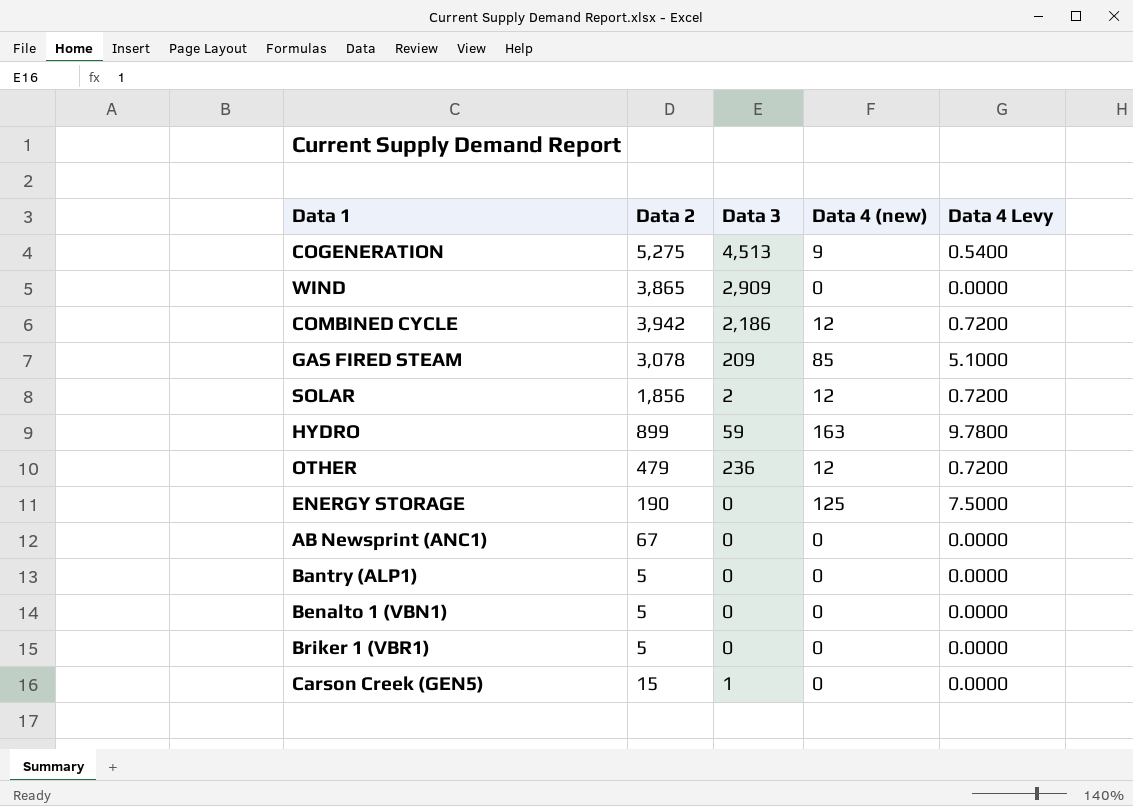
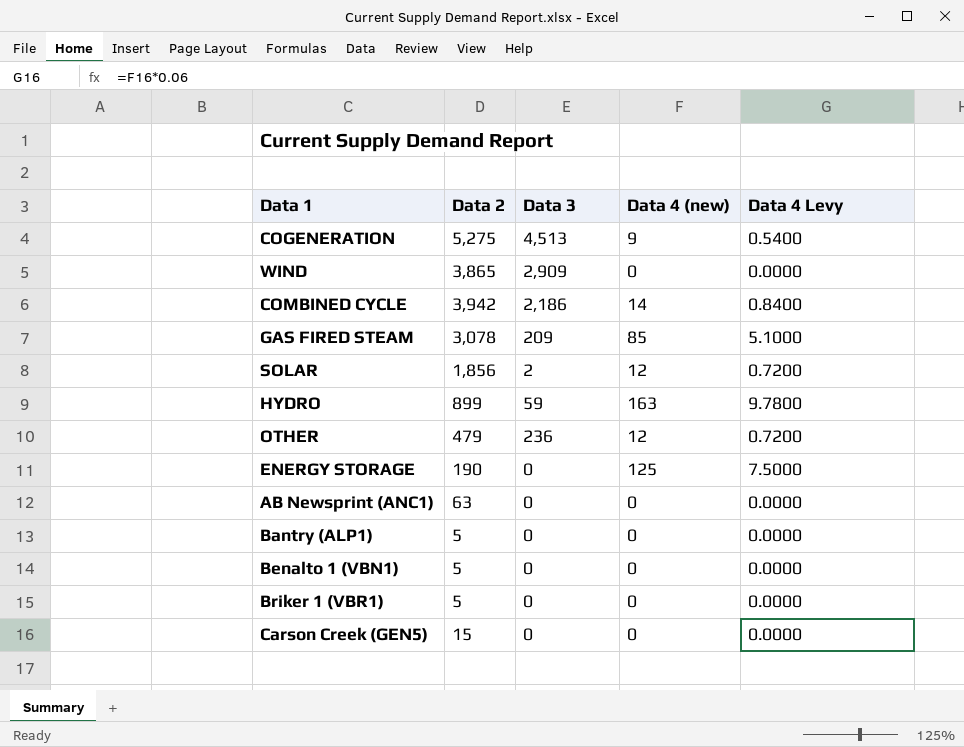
COMBINED CYCLE | Data 4 (new): 12 -> 14
COMBINED CYCLE | Data 4 Levy: 0.7200 -> 0.8400
AB Newsprint (ANC1) | Data 2: 67 -> 63
Carson Creek (GEN5) | Data 3: 1 -> 0

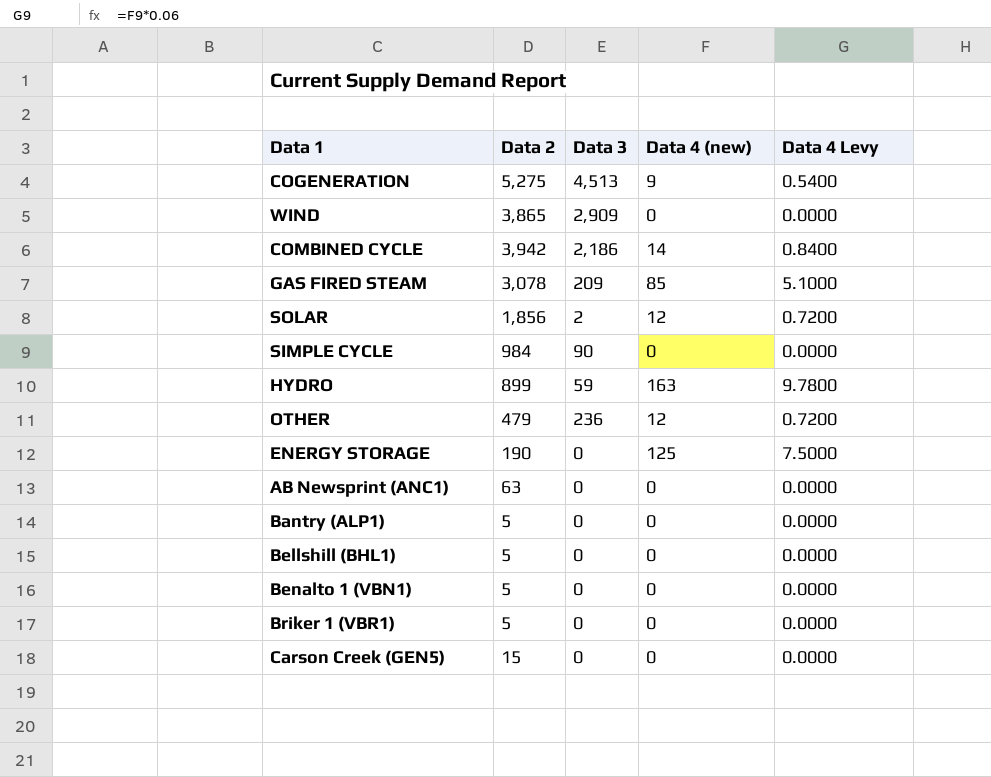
row SIMPLE CYCLE: none -> 984 | 90 | 0 | 0.0000
row Bellshill (BHL1): none -> 5 | 0 | 0 | 0.0000

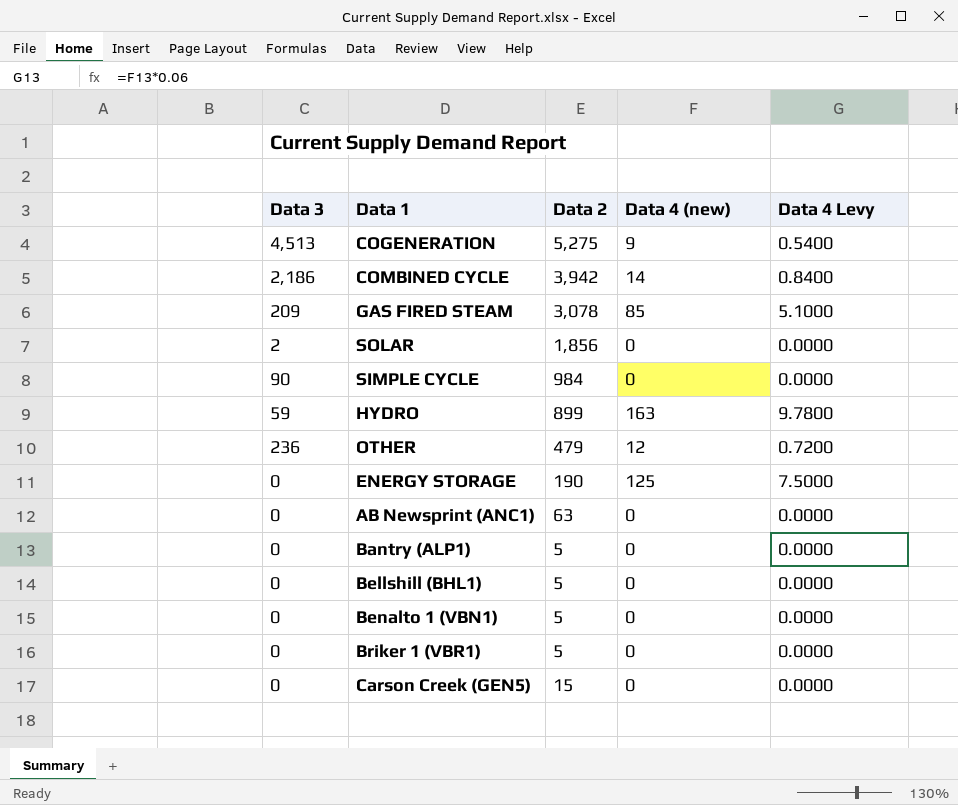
column Data 3 | position: 3 -> 1
row WIND: 3,865 | 2,909 | 0 | 0.0000 -> none
SOLAR | Data 4 (new): 12 -> 0
SOLAR | Data 4 Levy: 0.7200 -> 0.0000

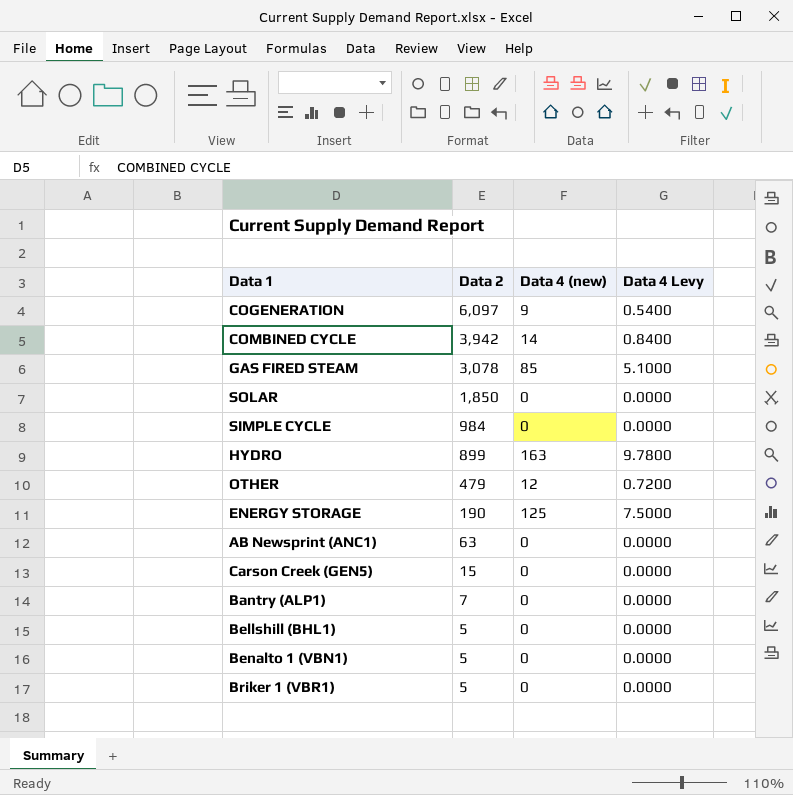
row order: none -> Data 2 descending
column Data 3 | position: 1 -> none
COGENERATION | Data 2: 5,275 -> 6,097
SOLAR | Data 2: 1,856 -> 1,850
Bantry (ALP1) | Data 2: 5 -> 7

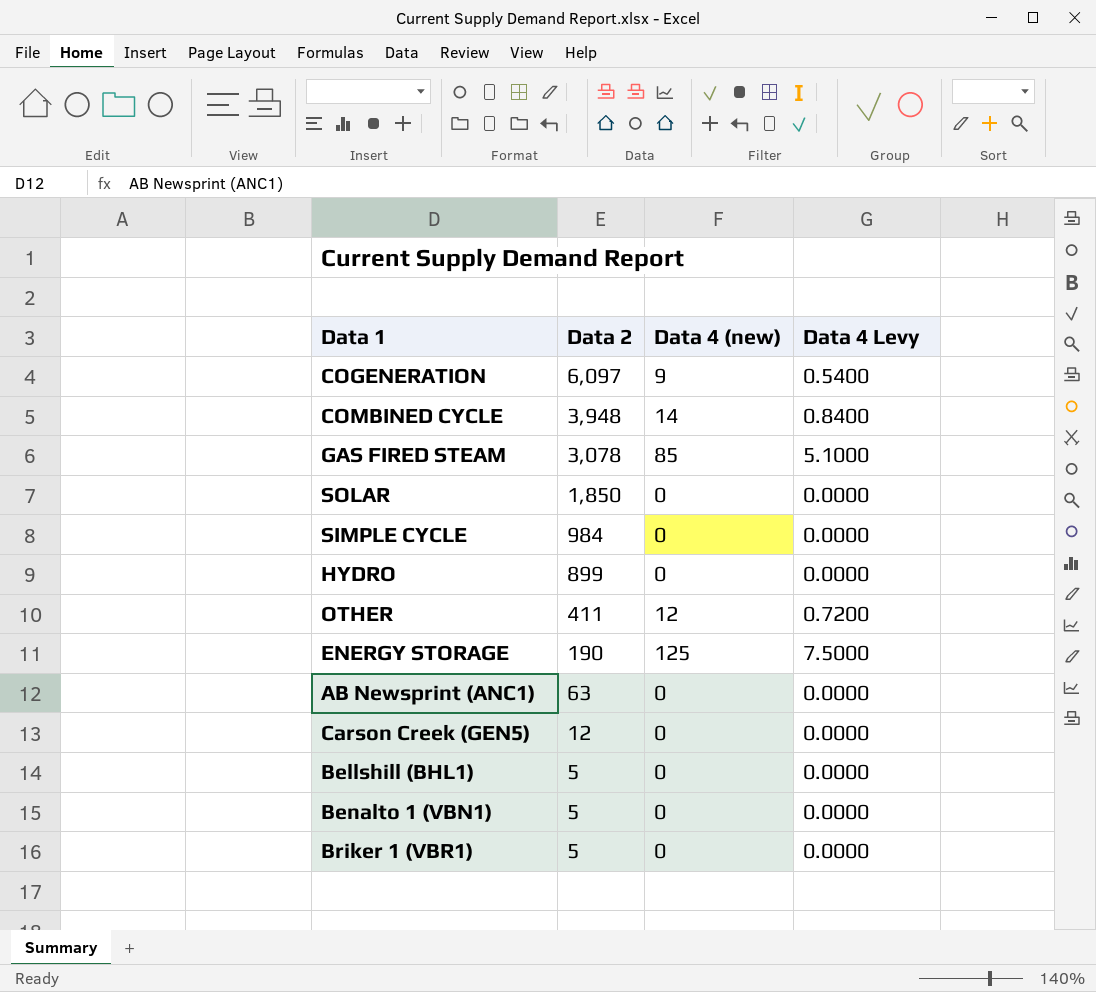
row Bantry (ALP1): 7 | 0 | 0.0000 -> none
COMBINED CYCLE | Data 2: 3,942 -> 3,948
HYDRO | Data 4 (new): 163 -> 0
HYDRO | Data 4 Levy: 9.7800 -> 0.0000
OTHER | Data 2: 479 -> 411
Carson Creek (GEN5) | Data 2: 15 -> 12

